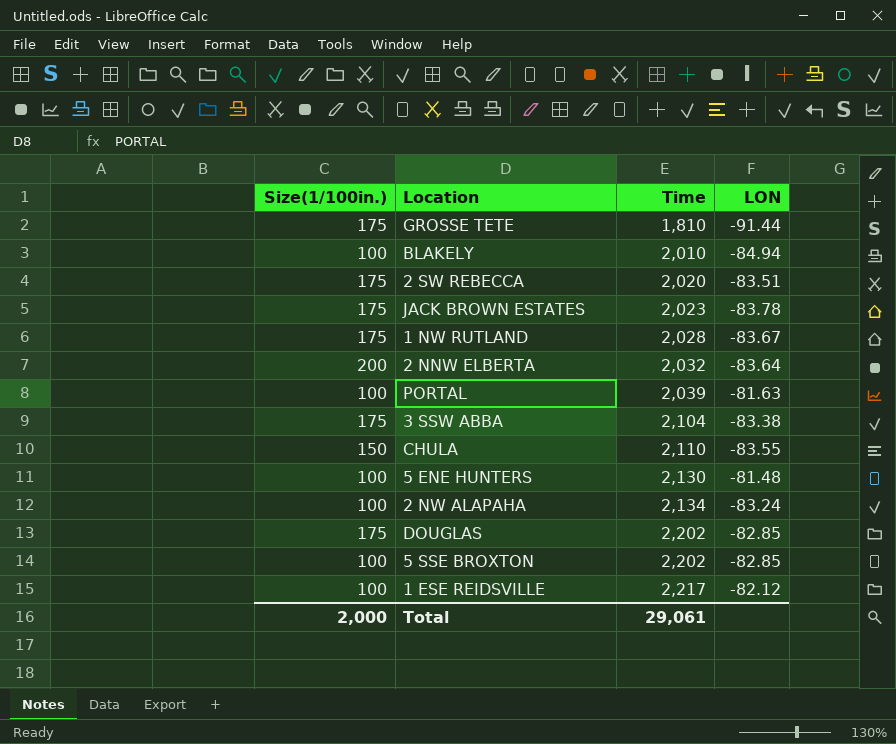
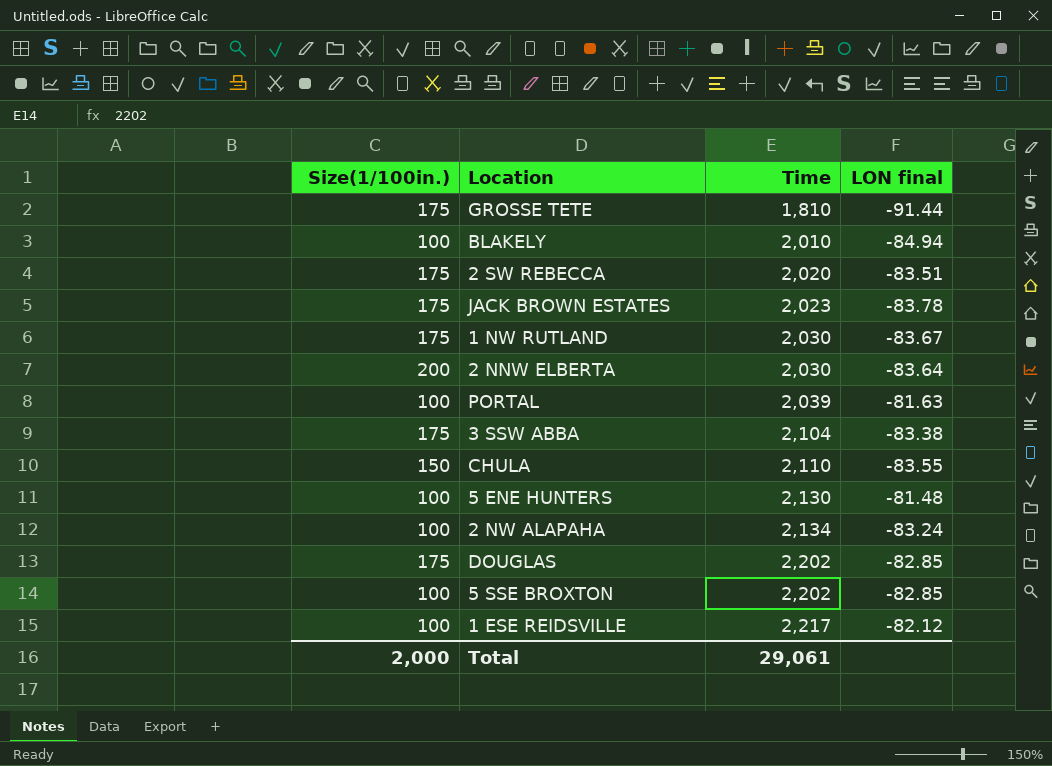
column name: LON -> LON final
1 NW RUTLAND | Time: 2,028 -> 2,030
2 NNW ELBERTA | Time: 2,032 -> 2,030

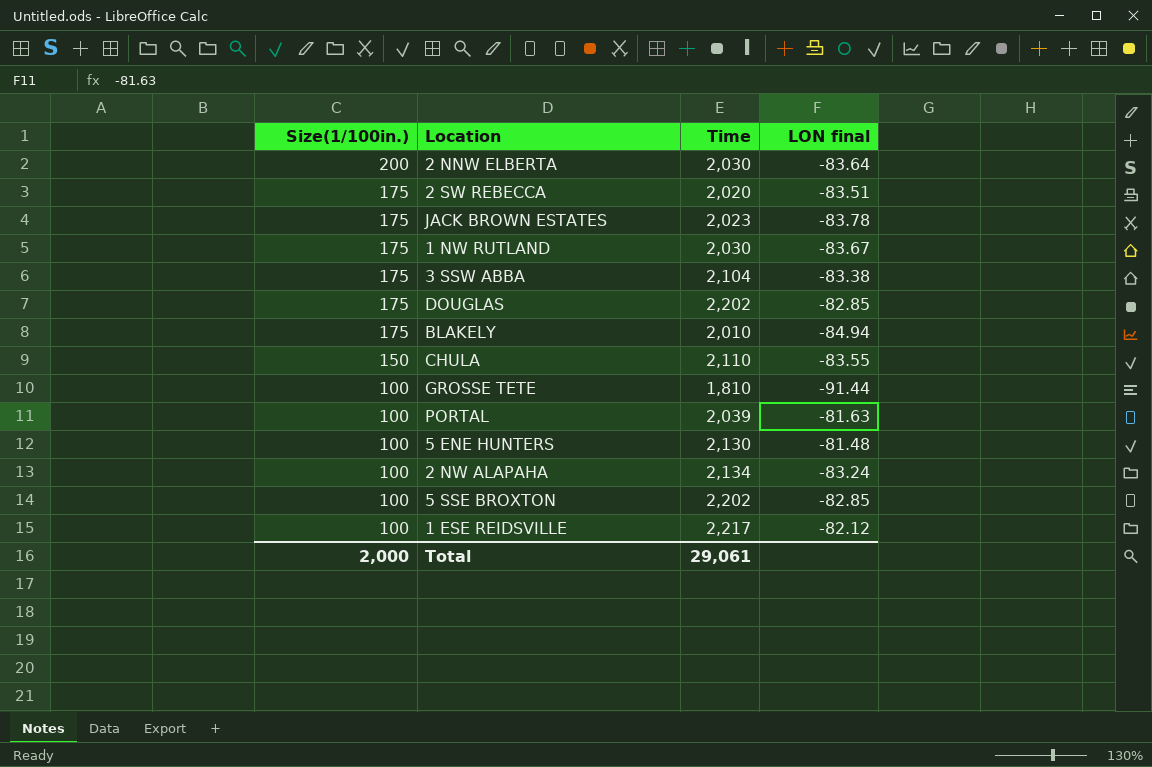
row order: Time ascending -> Size(1/100in.) descending
BLAKELY | Size(1/100in.): 100 -> 175
GROSSE TETE | Size(1/100in.): 175 -> 100

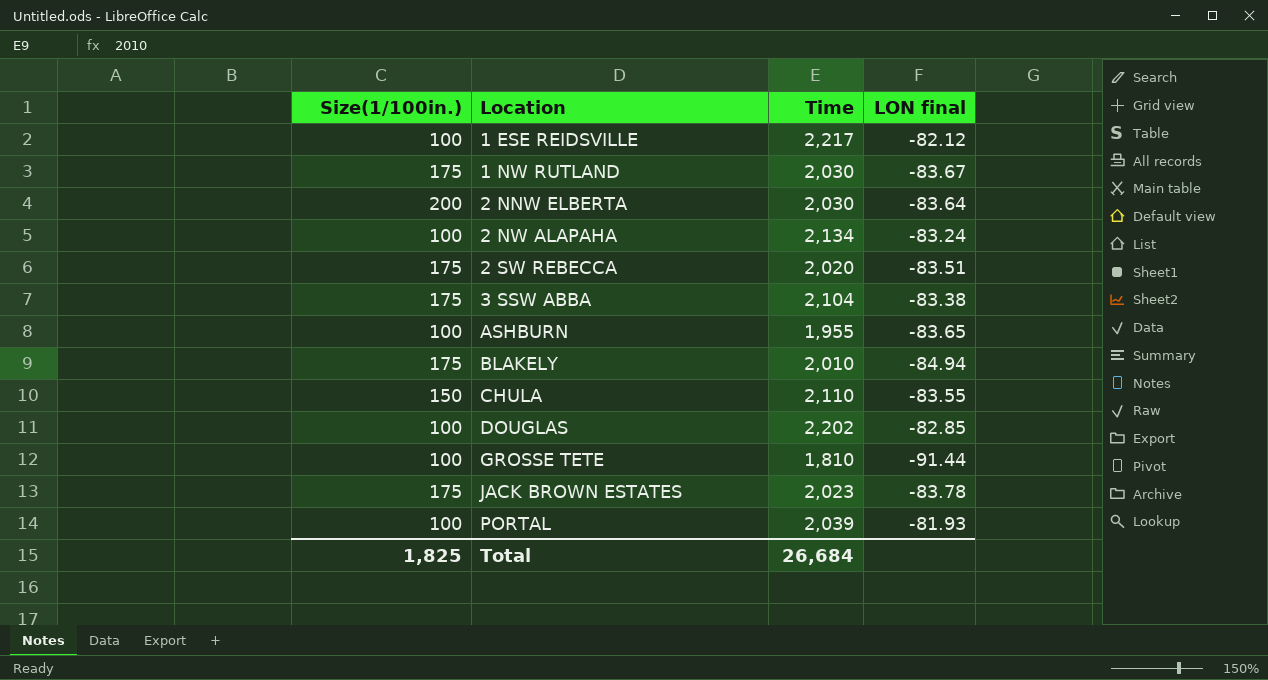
row order: Size(1/100in.) descending -> Location ascending
row 5 ENE HUNTERS: 100 | 2,130 | -81.48 -> none
row 5 SSE BROXTON: 100 | 2,202 | -82.85 -> none
row ASHBURN: none -> 100 | 1,955 | -83.65
DOUGLAS | Size(1/100in.): 175 -> 100
PORTAL | LON final: -81.63 -> -81.93
Total | Size(1/100in.): 2,000 -> 1,825
Total | Time: 29,061 -> 26,684

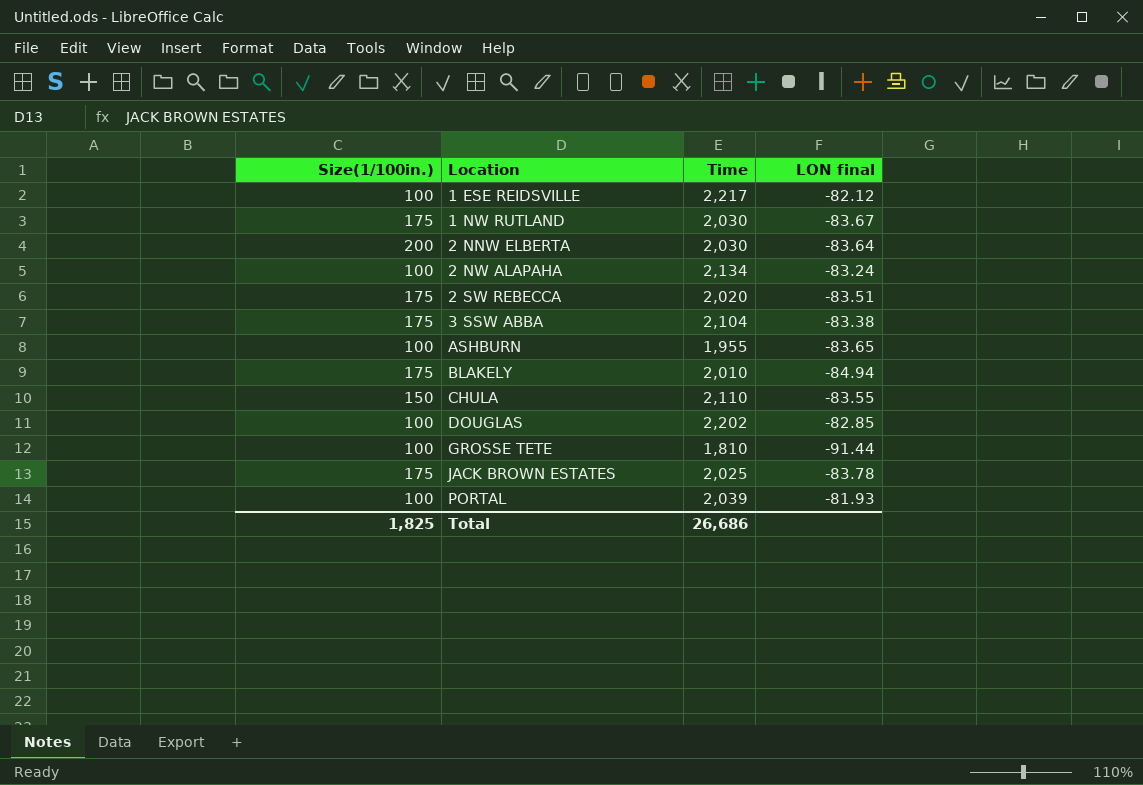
JACK BROWN ESTATES | Time: 2,023 -> 2,025
Total | Time: 26,684 -> 26,686

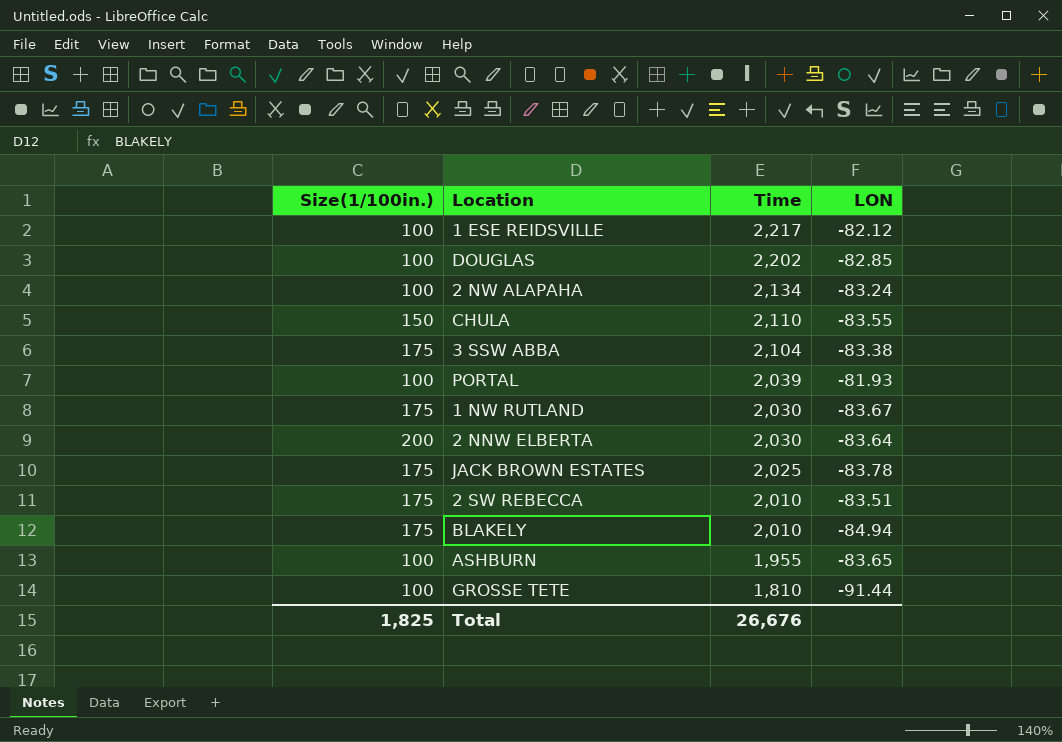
row order: Location ascending -> Time descending
column name: LON final -> LON
2 SW REBECCA | Time: 2,020 -> 2,010
Total | Time: 26,686 -> 26,676

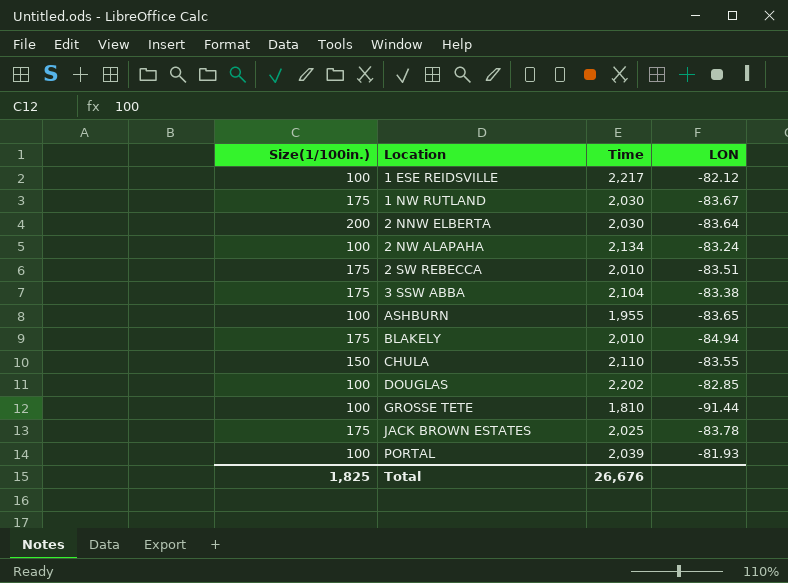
row order: Time descending -> Location ascending

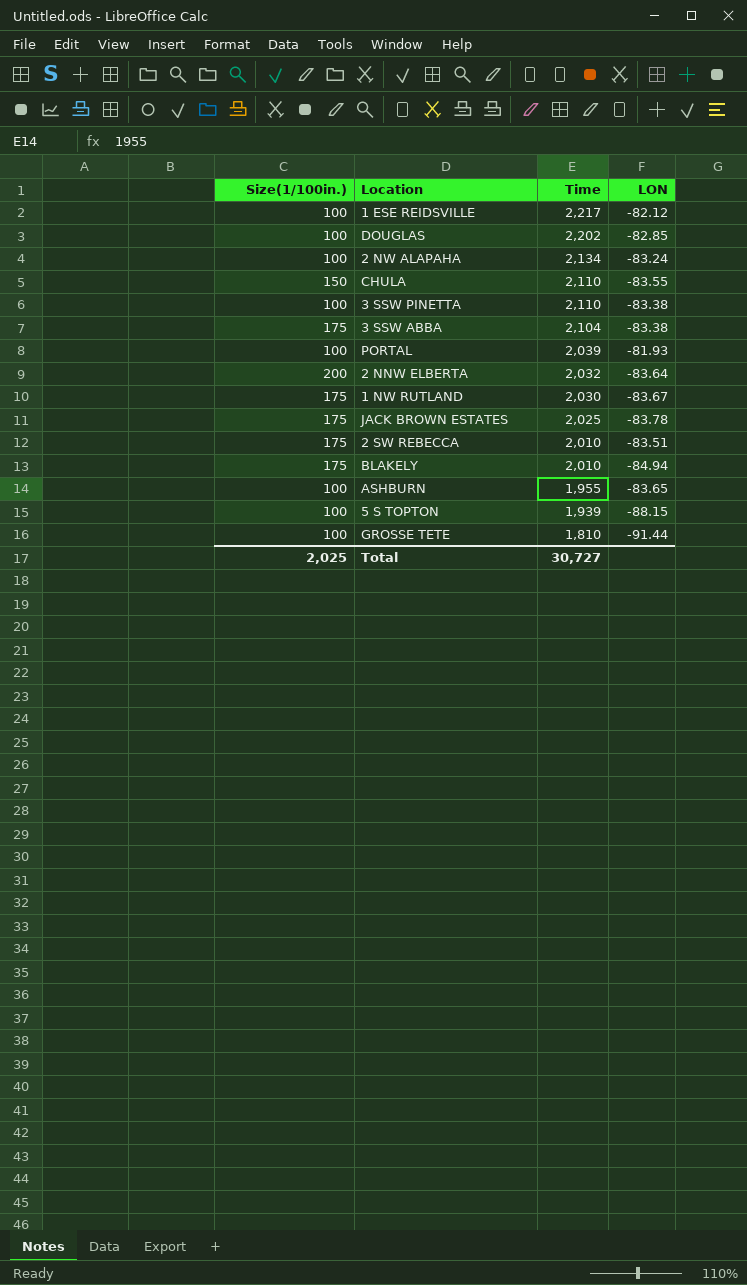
row order: Location ascending -> Time descending
row 3 SSW PINETTA: none -> 100 | 2,110 | -83.38
2 NNW ELBERTA | Time: 2,030 -> 2,032
row 5 S TOPTON: none -> 100 | 1,939 | -88.15
Total | Size(1/100in.): 1,825 -> 2,025
Total | Time: 26,676 -> 30,727

